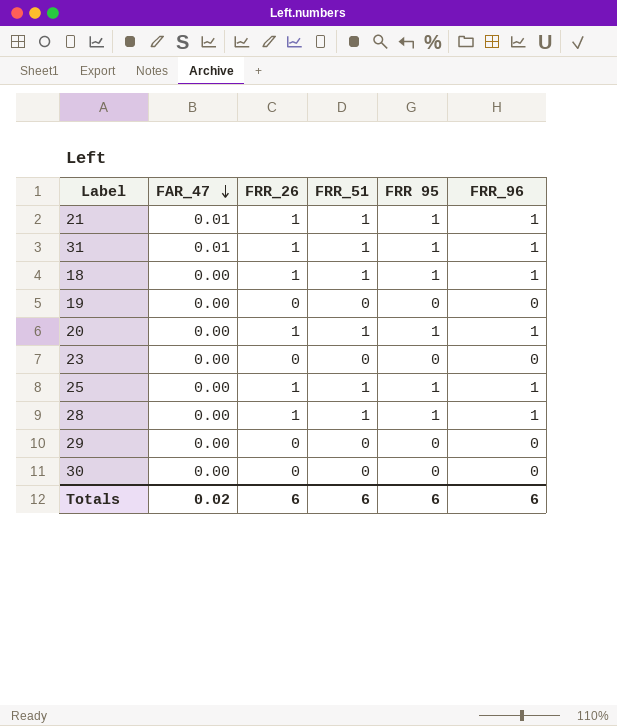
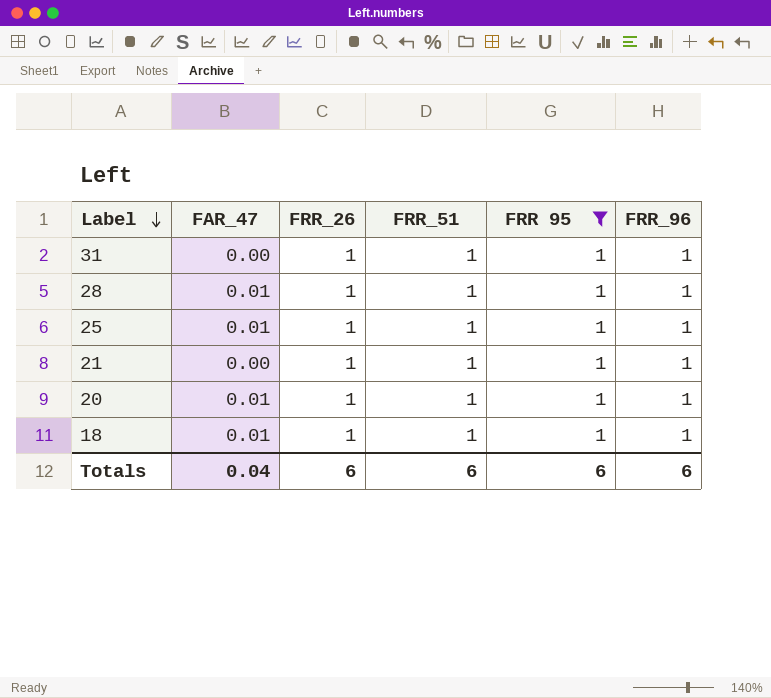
filter: none -> FRR 95 = 1
row order: FAR_47 descending -> Label descending
31 | FAR_47: 0.01 -> 0.00
28 | FAR_47: 0.00 -> 0.01
25 | FAR_47: 0.00 -> 0.01
21 | FAR_47: 0.01 -> 0.00
20 | FAR_47: 0.00 -> 0.01
18 | FAR_47: 0.00 -> 0.01
Totals | FAR_47: 0.02 -> 0.04

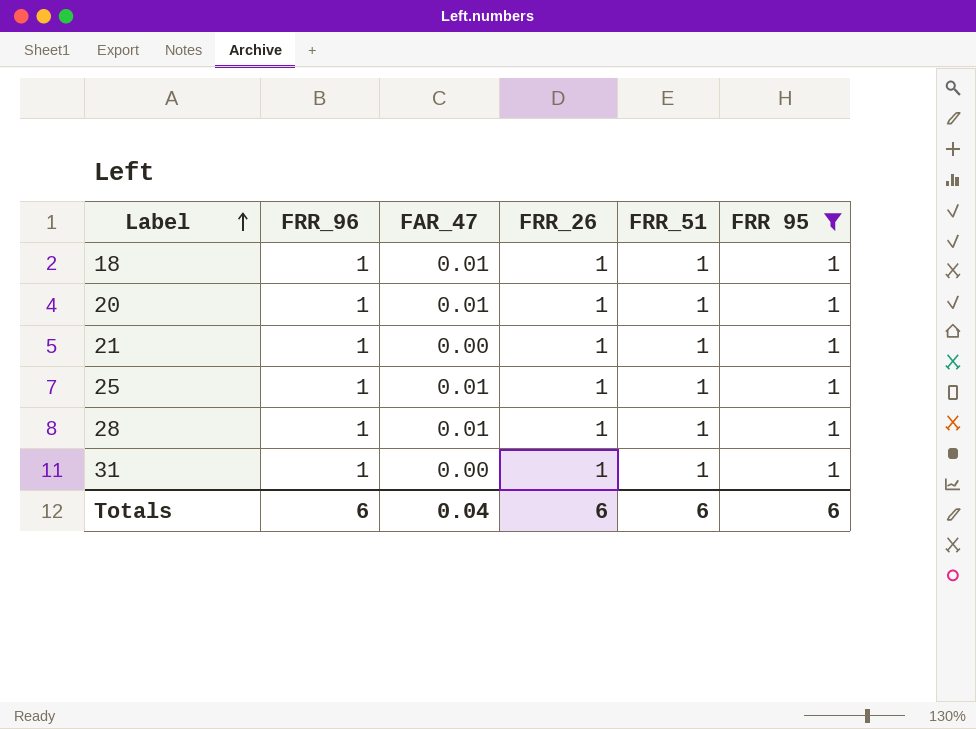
row order: Label descending -> Label ascending
column FRR_96 | position: 6 -> 2

